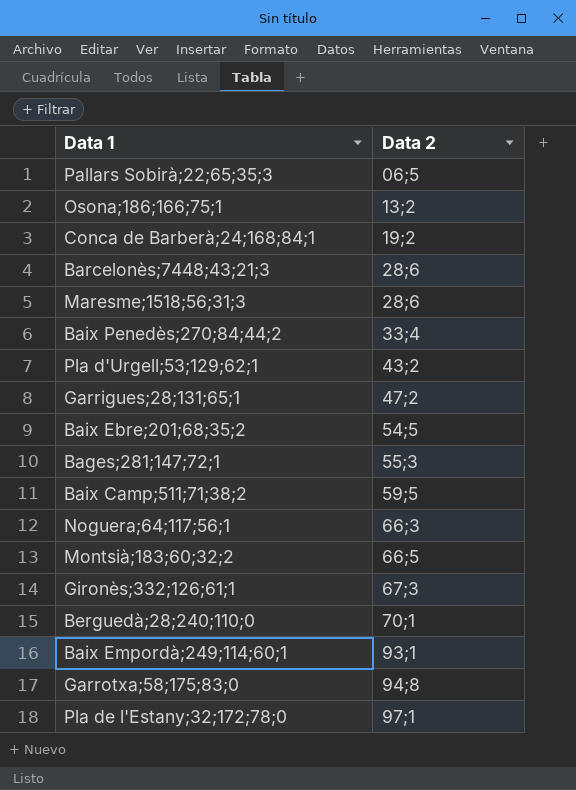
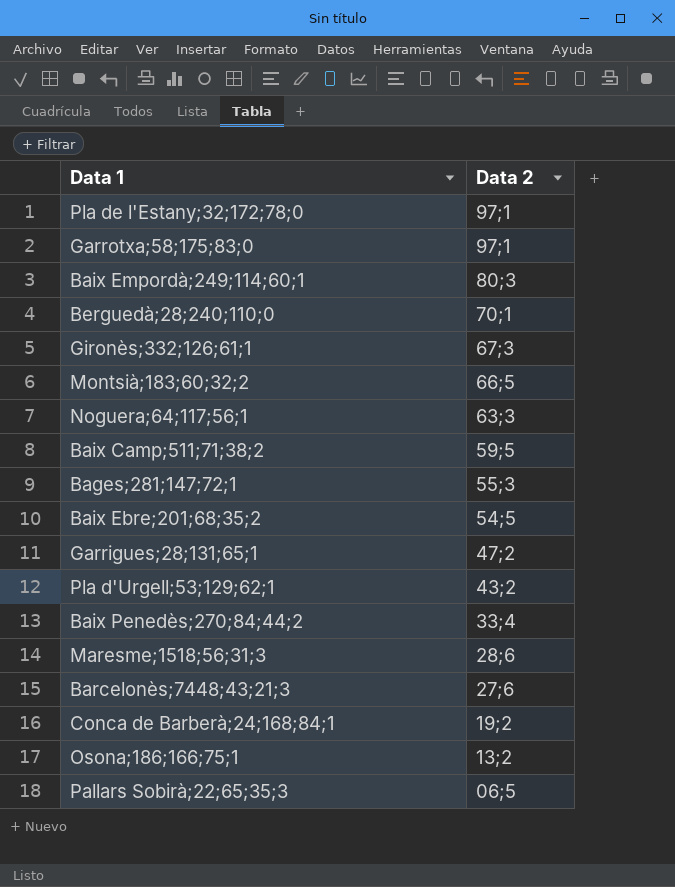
row order: Data 2 ascending -> Data 2 descending
Garrotxa;58;175;83;0 | Data 2: 94;8 -> 97;1
Baix Empordà;249;114;60;1 | Data 2: 93;1 -> 80;3
Noguera;64;117;56;1 | Data 2: 66;3 -> 63;3
Barcelonès;7448;43;21;3 | Data 2: 28;6 -> 27;6

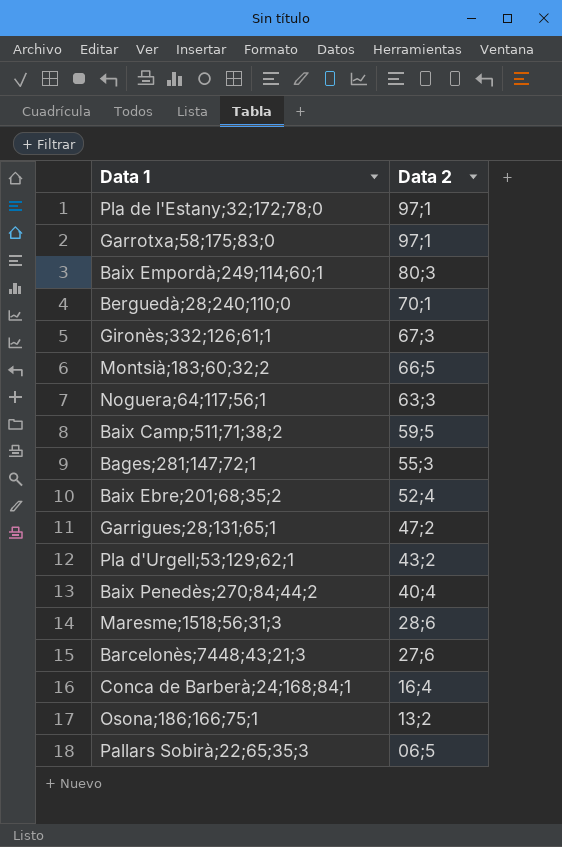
Baix Ebre;201;68;35;2 | Data 2: 54;5 -> 52;4
Baix Penedès;270;84;44;2 | Data 2: 33;4 -> 40;4
Conca de Barberà;24;168;84;1 | Data 2: 19;2 -> 16;4

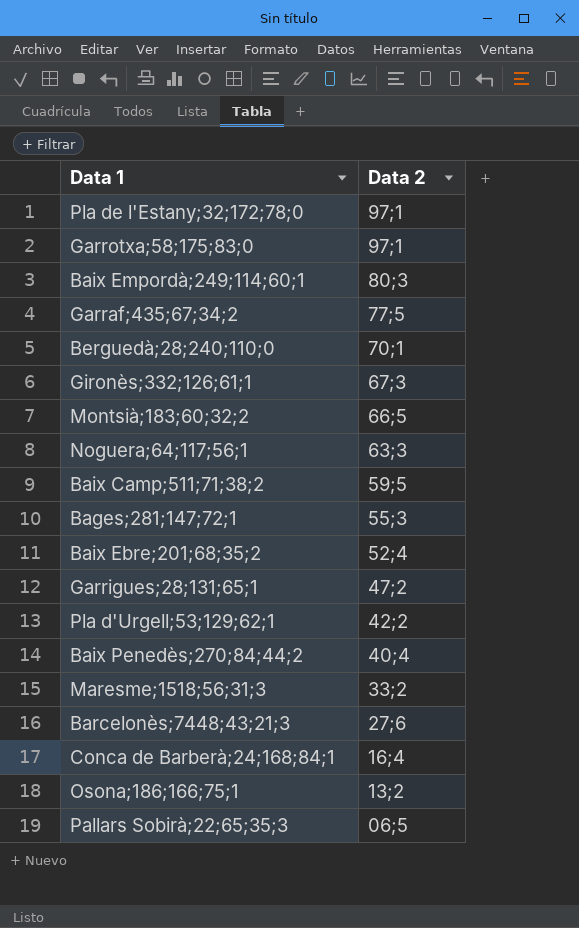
row Garraf;435;67;34;2: none -> 77;5
Pla d'Urgell;53;129;62;1 | Data 2: 43;2 -> 42;2
Maresme;1518;56;31;3 | Data 2: 28;6 -> 33;2

